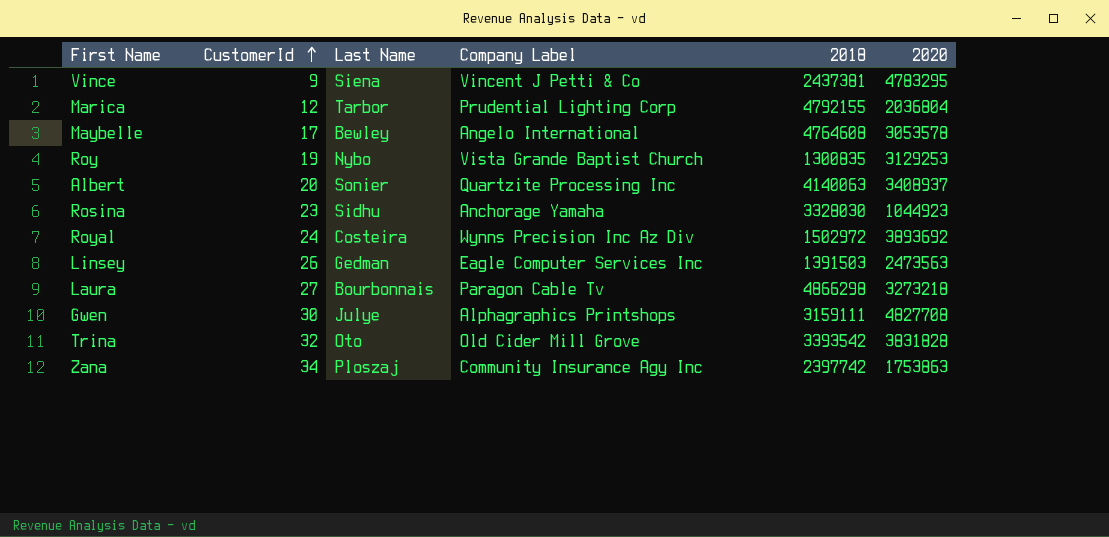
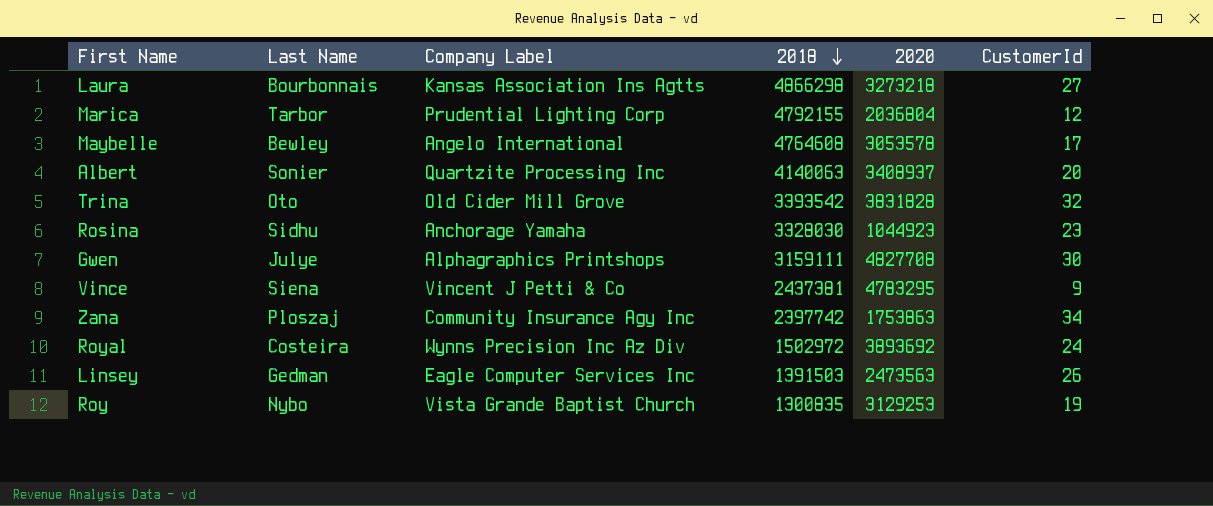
row order: CustomerId ascending -> 2018 descending
column CustomerId | position: 2 -> 6
Laura | Company Label: Paragon Cable Tv -> Kansas Association Ins Agtts

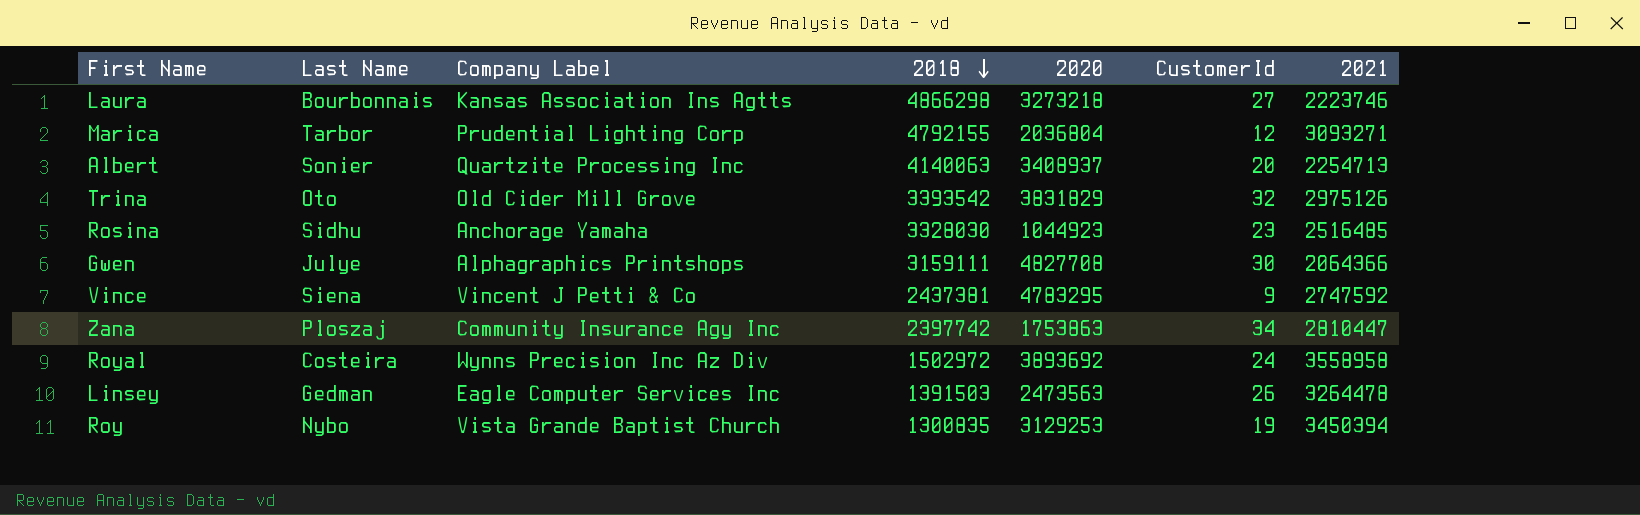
column 2021 | position: none -> 7
row Maybelle: Bewley | Angelo International | 4764608 | 3053578 | 17 -> none
Trina | 2020: 3831828 -> 3831829

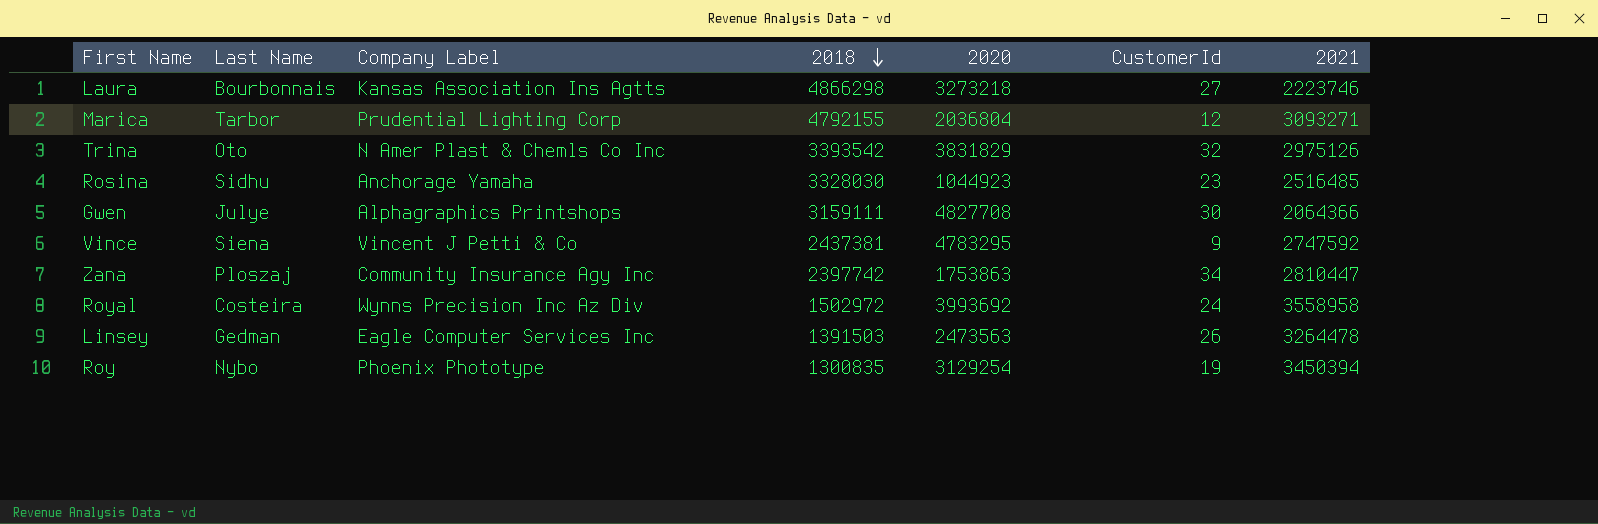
row Albert: Sonier | Quartzite Processing Inc | 4140063 | 3408937 | 20 | 2254713 -> none
Trina | Company Label: Old Cider Mill Grove -> N Amer Plast & Chemls Co Inc
Royal | 2020: 3893692 -> 3993692
Roy | Company Label: Vista Grande Baptist Church -> Phoenix Phototype
Roy | 2020: 3129253 -> 3129254

